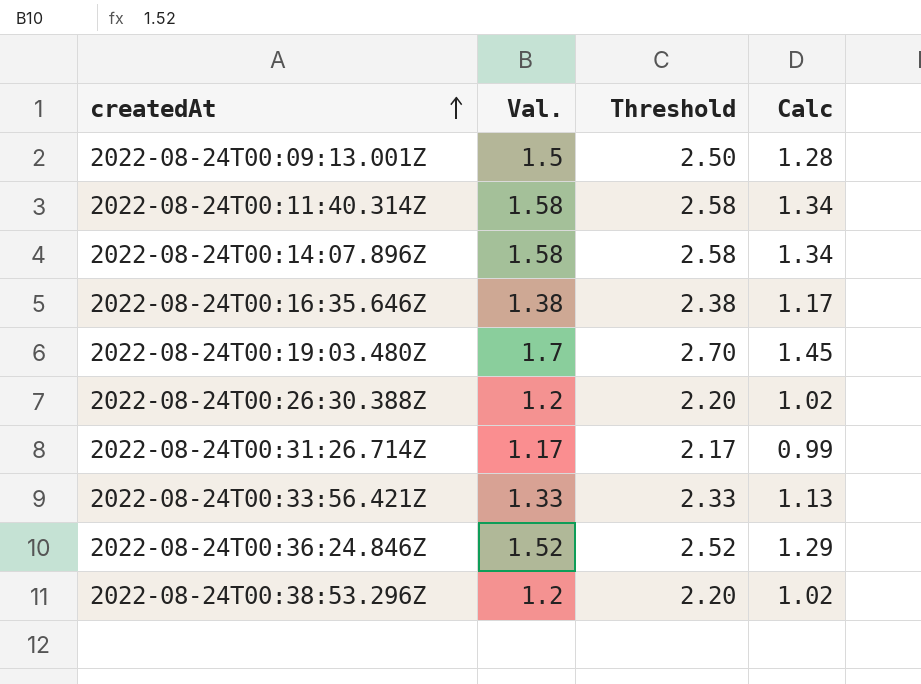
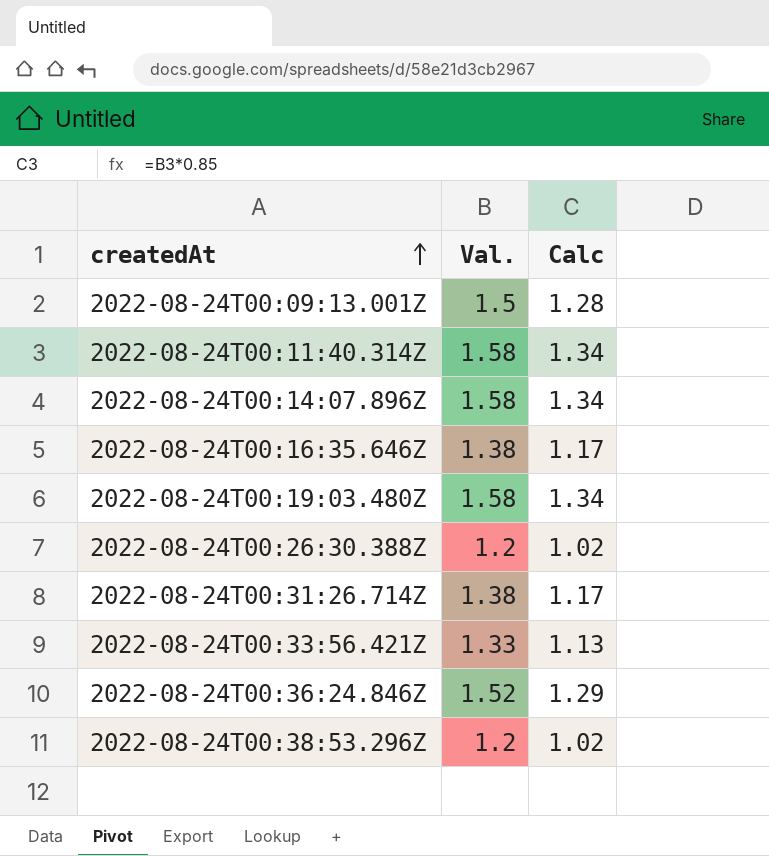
column Threshold | formula: [Val.] + 1 -> none
2022-08-24T00:19:03.480Z | Val.: 1.7 -> 1.58
2022-08-24T00:19:03.480Z | Calc: 1.45 -> 1.34
2022-08-24T00:31:26.714Z | Val.: 1.17 -> 1.38
2022-08-24T00:31:26.714Z | Calc: 0.99 -> 1.17

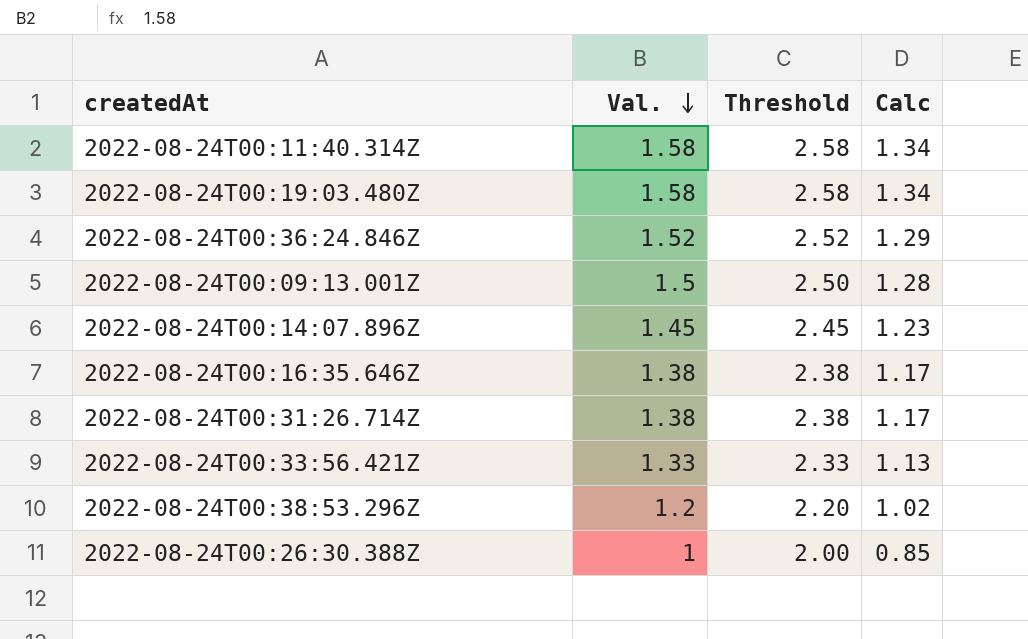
row order: createdAt ascending -> Val. descending
column Threshold | formula: none -> [Val.] + 1
2022-08-24T00:14:07.896Z | Val.: 1.58 -> 1.45
2022-08-24T00:14:07.896Z | Calc: 1.34 -> 1.23
2022-08-24T00:26:30.388Z | Val.: 1.2 -> 1
2022-08-24T00:26:30.388Z | Calc: 1.02 -> 0.85

